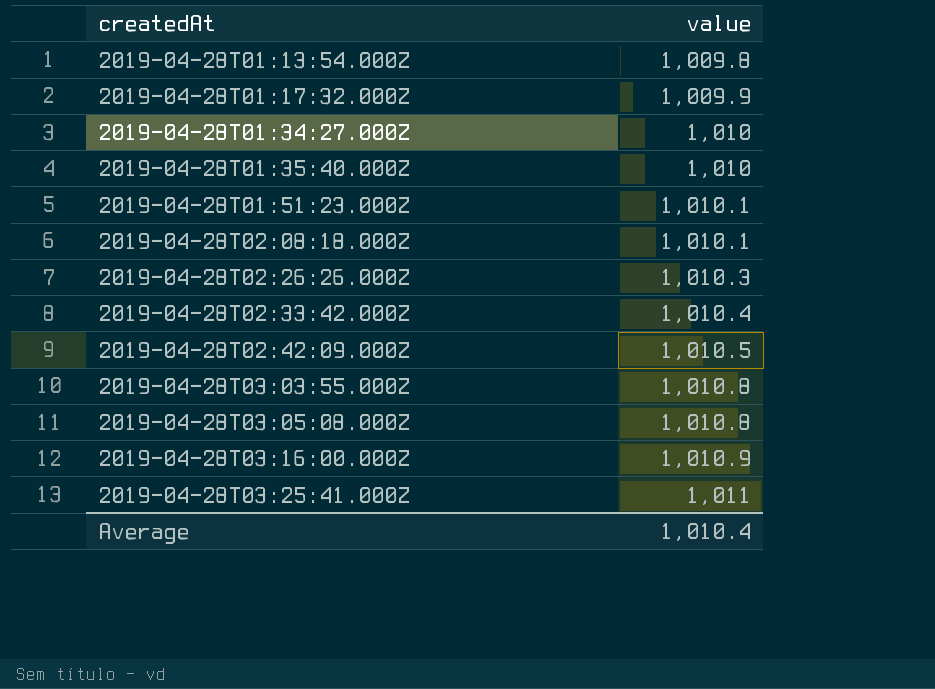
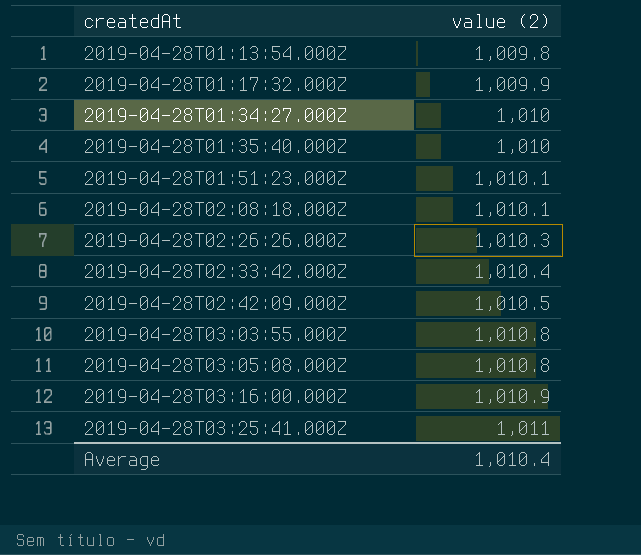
column name: value -> value (2)

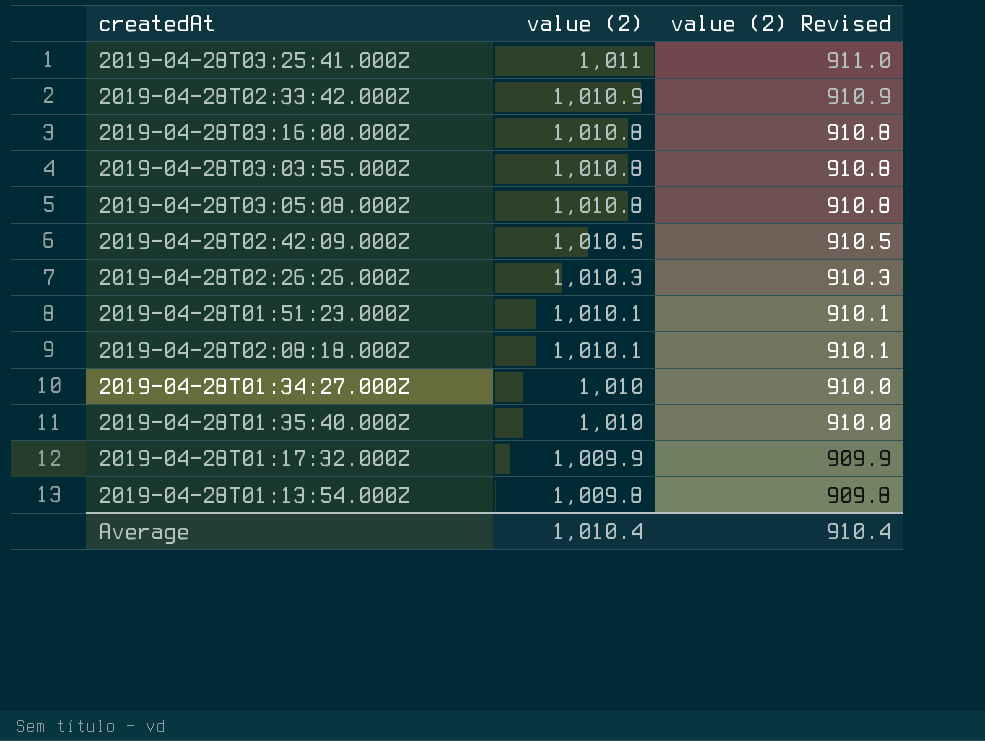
row order: createdAt ascending -> value (2) descending
column value (2) Revised | formula: none -> [value (2)] - 100
2019-04-28T02:33:42.000Z | value (2): 1,010.4 -> 1,010.9
2019-04-28T03:16:00.000Z | value (2): 1,010.9 -> 1,010.8

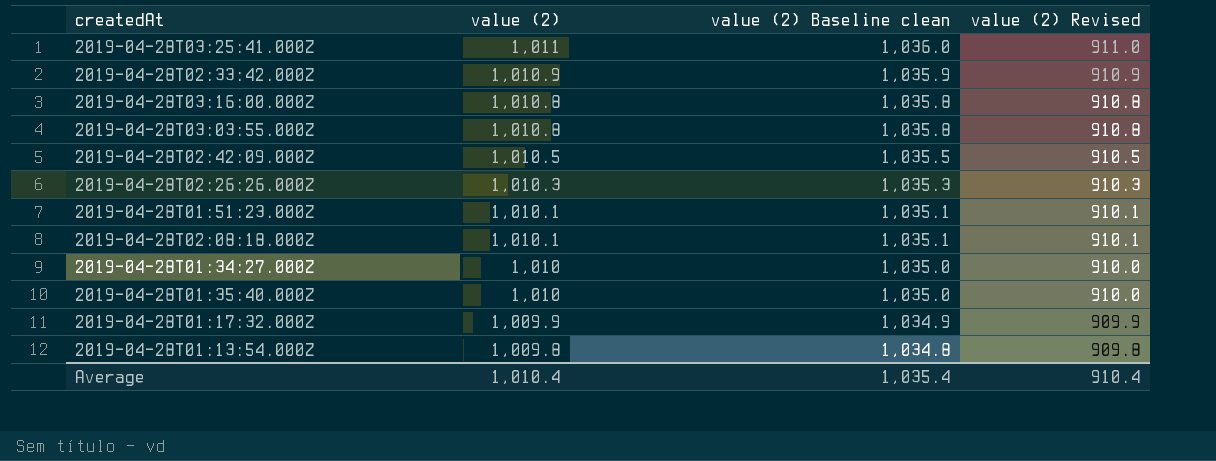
column value (2) Baseline clean | formula: none -> [value (2)] + 25
row 2019-04-28T03:05:08.000Z: 1,010.8 | 910.8 -> none

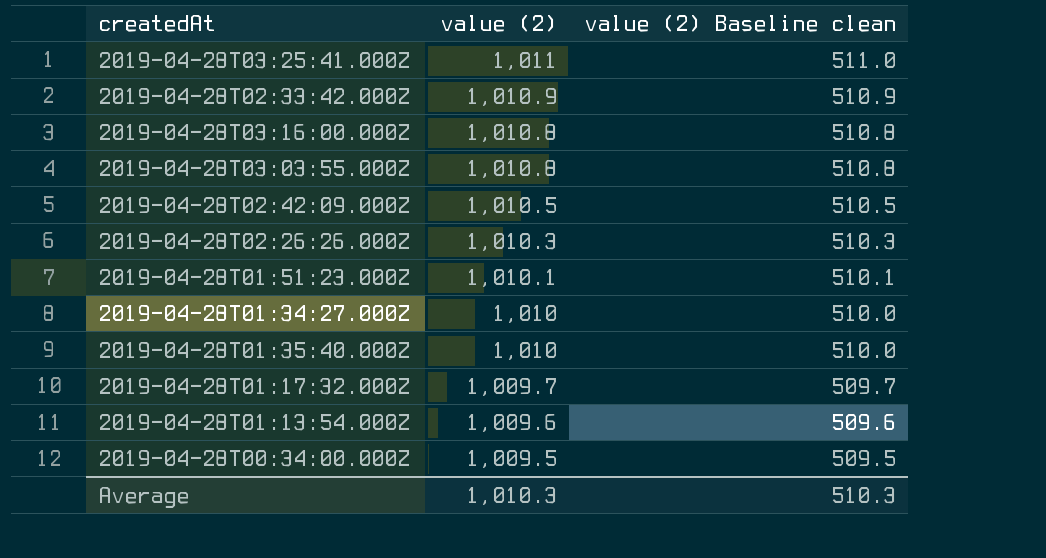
column value (2) Revised | formula: [value (2)] - 100 -> none
column value (2) Baseline clean | formula: [value (2)] + 25 -> [value (2)] - 500
row 2019-04-28T02:08:18.000Z: 1,010.1 | 1,035.1 | 910.1 -> none
2019-04-28T01:17:32.000Z | value (2): 1,009.9 -> 1,009.7
2019-04-28T01:13:54.000Z | value (2): 1,009.8 -> 1,009.6
row 2019-04-28T00:34:00.000Z: none -> 1,009.5 | 509.5
Average | value (2): 1,010.4 -> 1,010.3
Average | value (2) Baseline clean: 1,035.4 -> 510.3

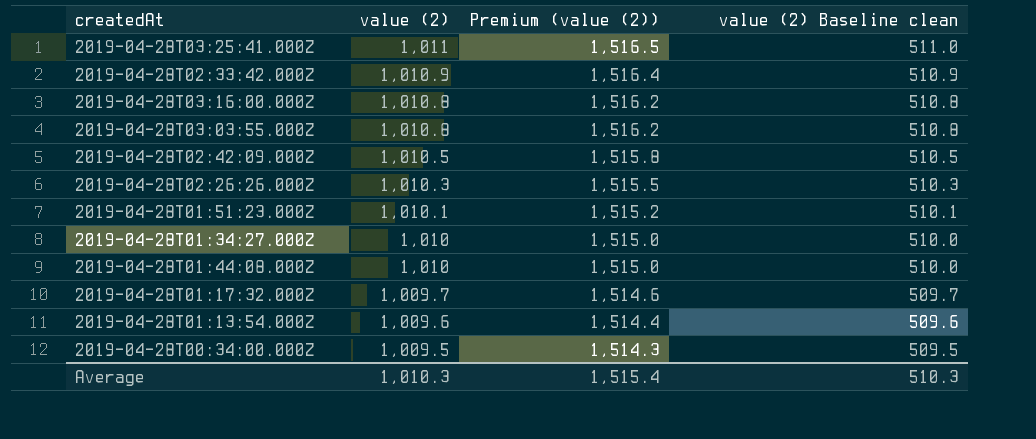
column Premium (value (2)) | formula: none -> [value (2)] * 1.5
row 2019-04-28T01:35:40.000Z: 1,010 | 510.0 -> none
row 2019-04-28T01:44:08.000Z: none -> 1,010 | 1,515.0 | 510.0

